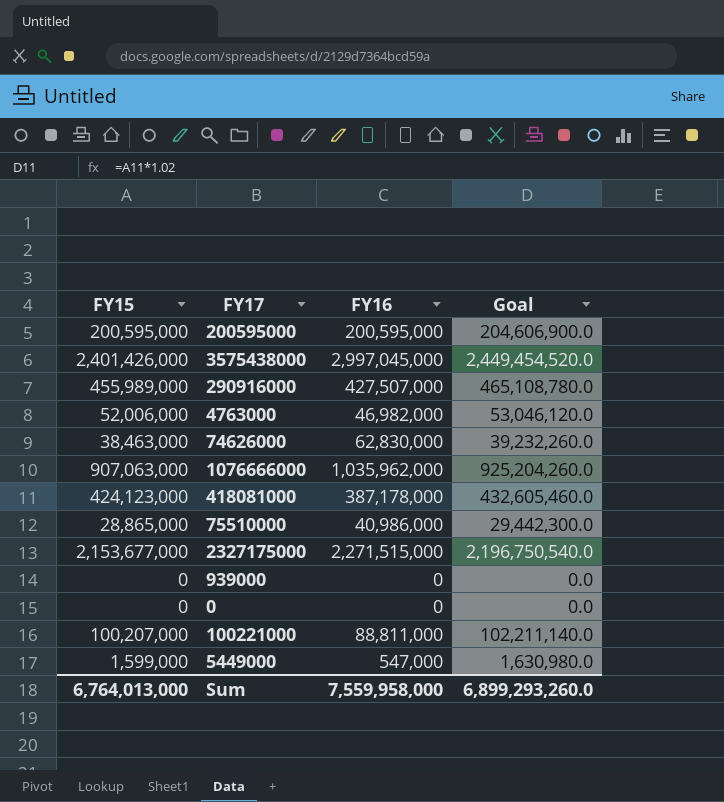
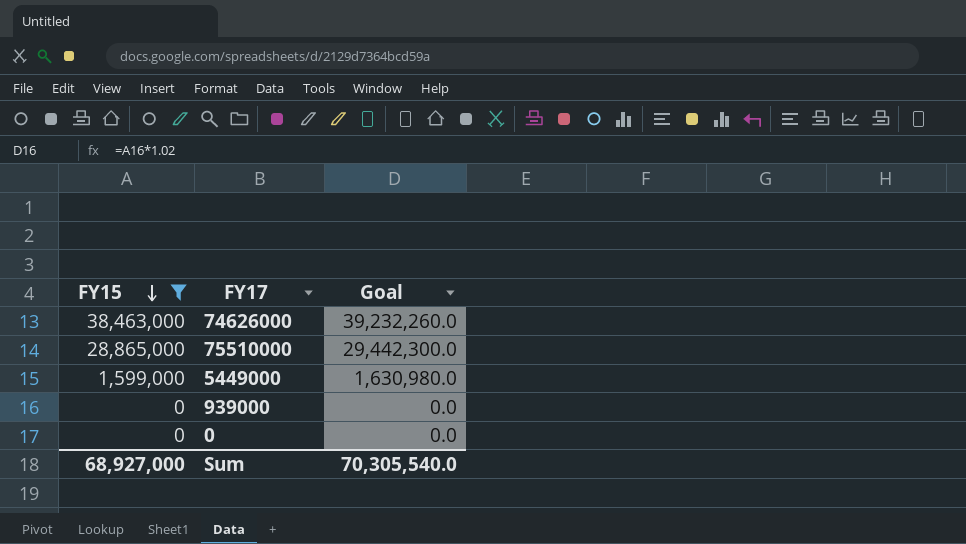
filter: none -> FY15 <= 38,463,000
row order: none -> FY15 descending
column FY16 | position: 3 -> none
Sum | FY15: 6,764,013,000 -> 68,927,000
Sum | Goal: 6,899,293,260.0 -> 70,305,540.0

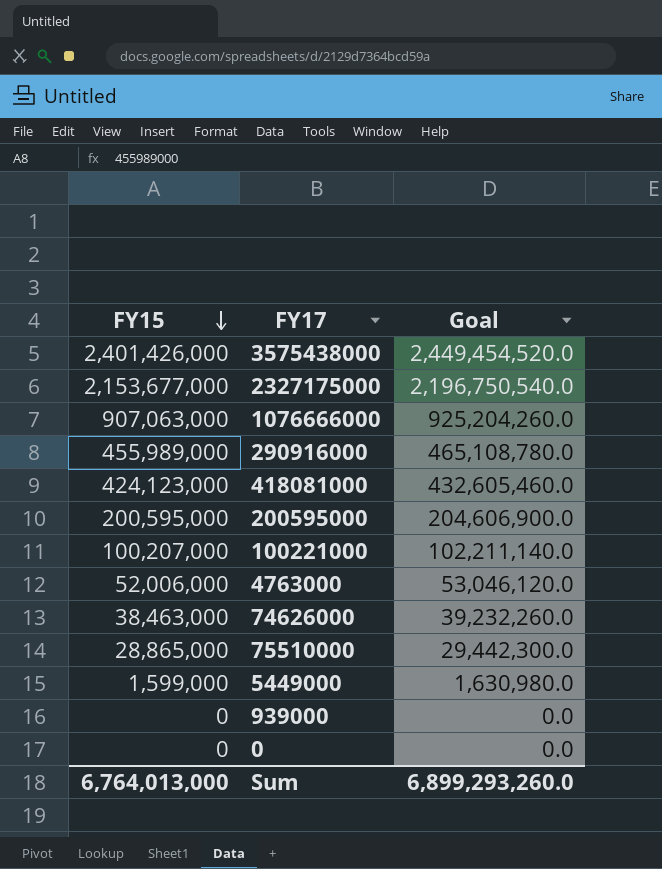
filter: FY15 <= 38,463,000 -> none
Sum | FY15: 68,927,000 -> 6,764,013,000
Sum | Goal: 70,305,540.0 -> 6,899,293,260.0

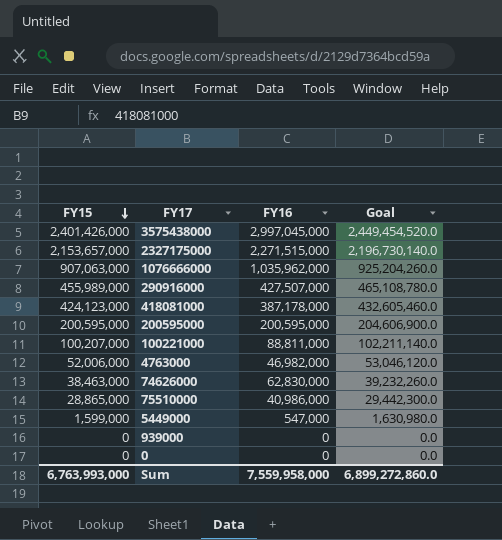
column FY16 | position: none -> 3
2327175000 | FY15: 2,153,677,000 -> 2,153,657,000
2327175000 | Goal: 2,196,750,540.0 -> 2,196,730,140.0
Sum | FY15: 6,764,013,000 -> 6,763,993,000
Sum | Goal: 6,899,293,260.0 -> 6,899,272,860.0

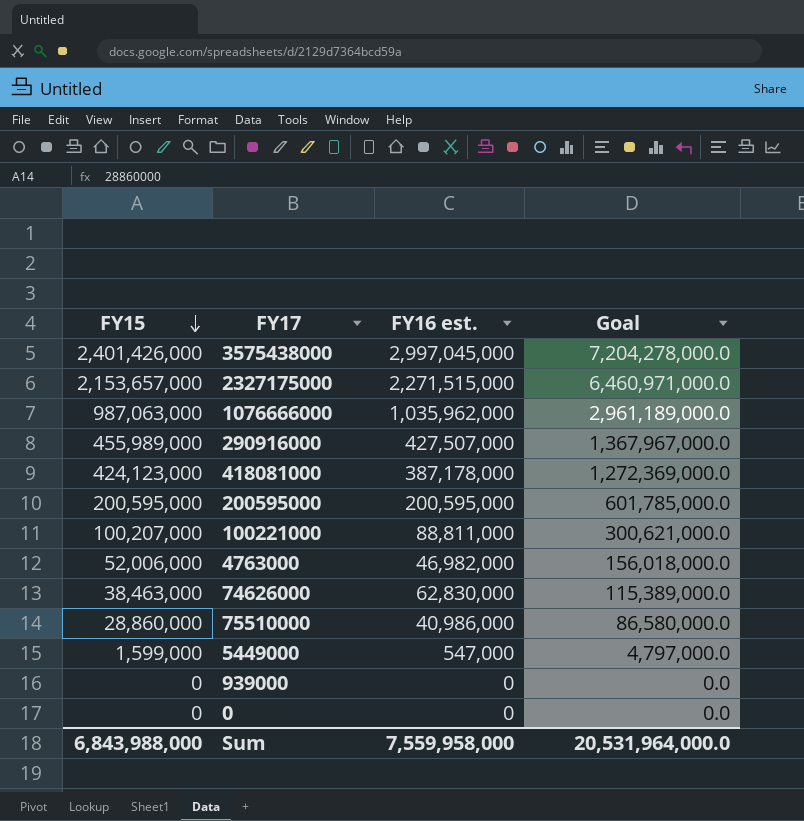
column name: FY16 -> FY16 est.
column Goal | formula: [FY15] * 1.02 -> [FY15] * 3
1076666000 | FY15: 907,063,000 -> 987,063,000
75510000 | FY15: 28,865,000 -> 28,860,000
Sum | FY15: 6,763,993,000 -> 6,843,988,000
Sum | Goal: 6,899,272,860.0 -> 20,531,964,000.0

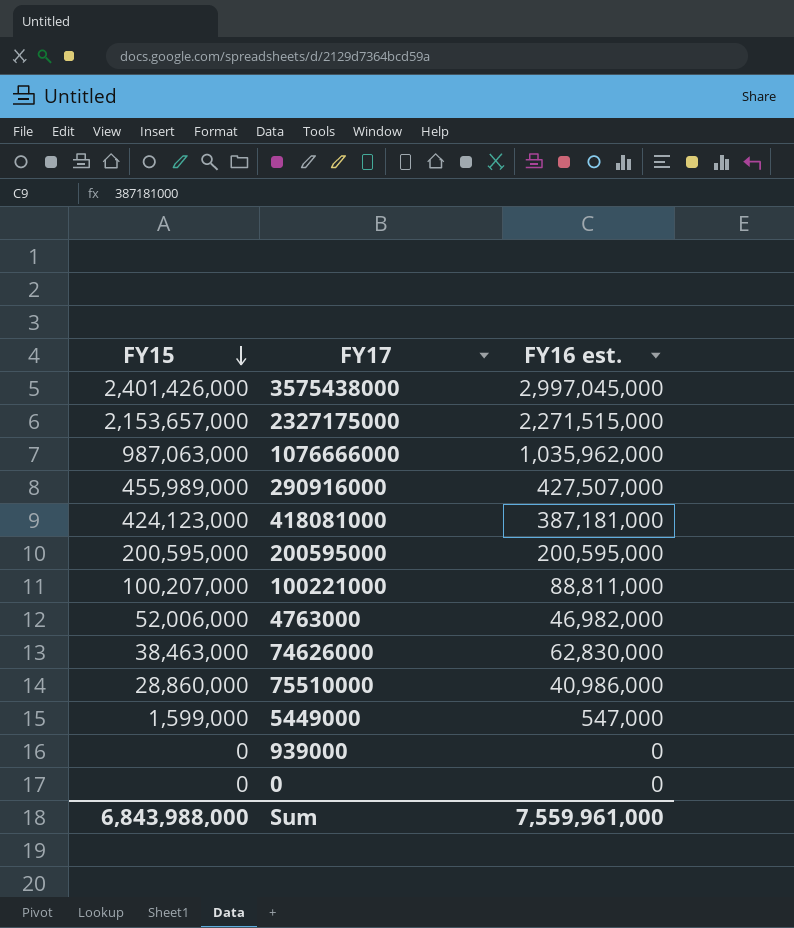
column Goal | formula: [FY15] * 3 -> none
418081000 | FY16 est.: 387,178,000 -> 387,181,000
Sum | FY16 est.: 7,559,958,000 -> 7,559,961,000

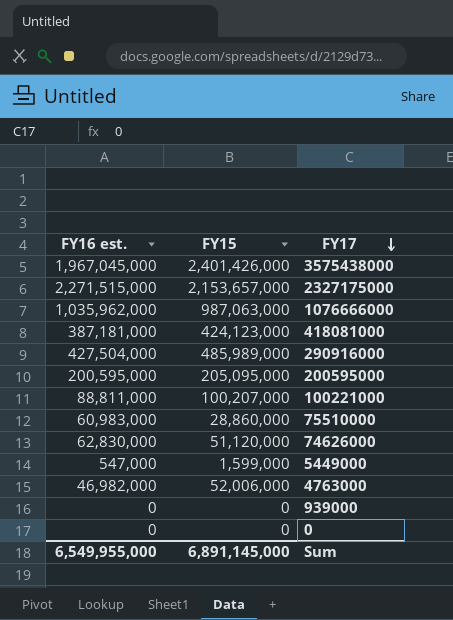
row order: FY15 descending -> FY17 descending
column FY16 est. | position: 3 -> 1
3575438000 | FY16 est.: 2,997,045,000 -> 1,967,045,000
290916000 | FY16 est.: 427,507,000 -> 427,504,000
290916000 | FY15: 455,989,000 -> 485,989,000
200595000 | FY15: 200,595,000 -> 205,095,000
75510000 | FY16 est.: 40,986,000 -> 60,983,000
74626000 | FY15: 38,463,000 -> 51,120,000
Sum | FY16 est.: 7,559,961,000 -> 6,549,955,000
Sum | FY15: 6,843,988,000 -> 6,891,145,000

